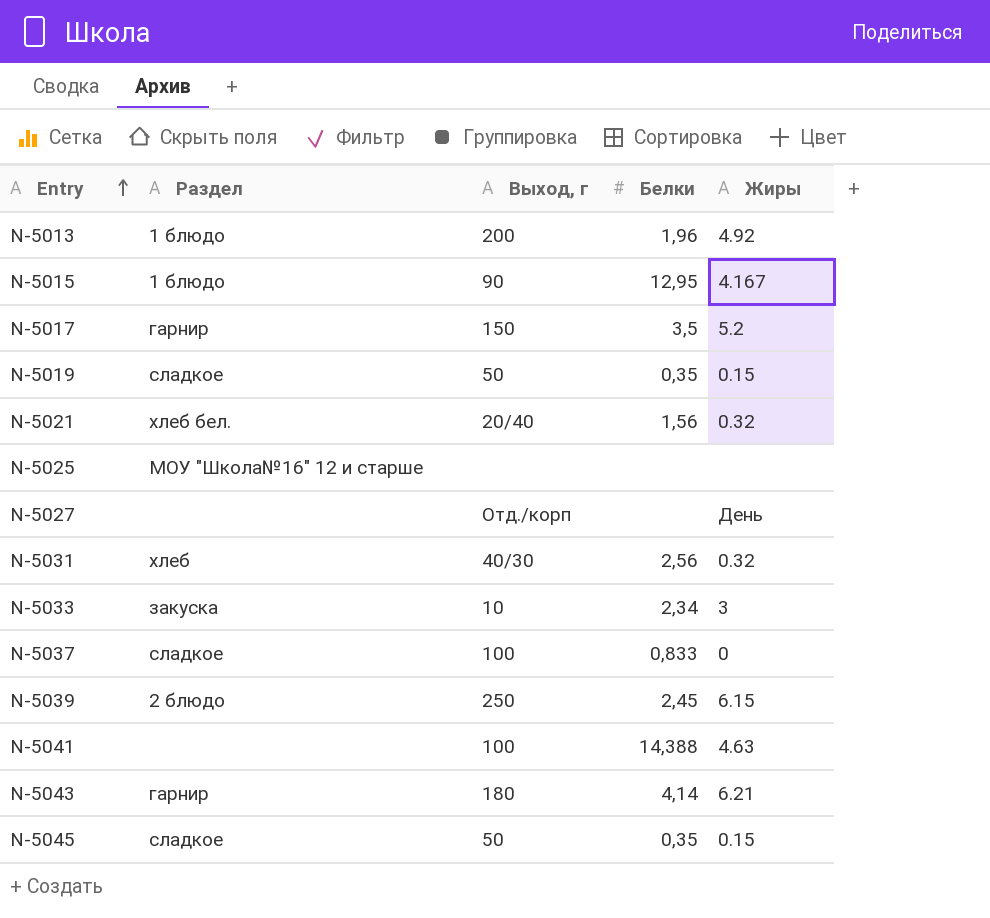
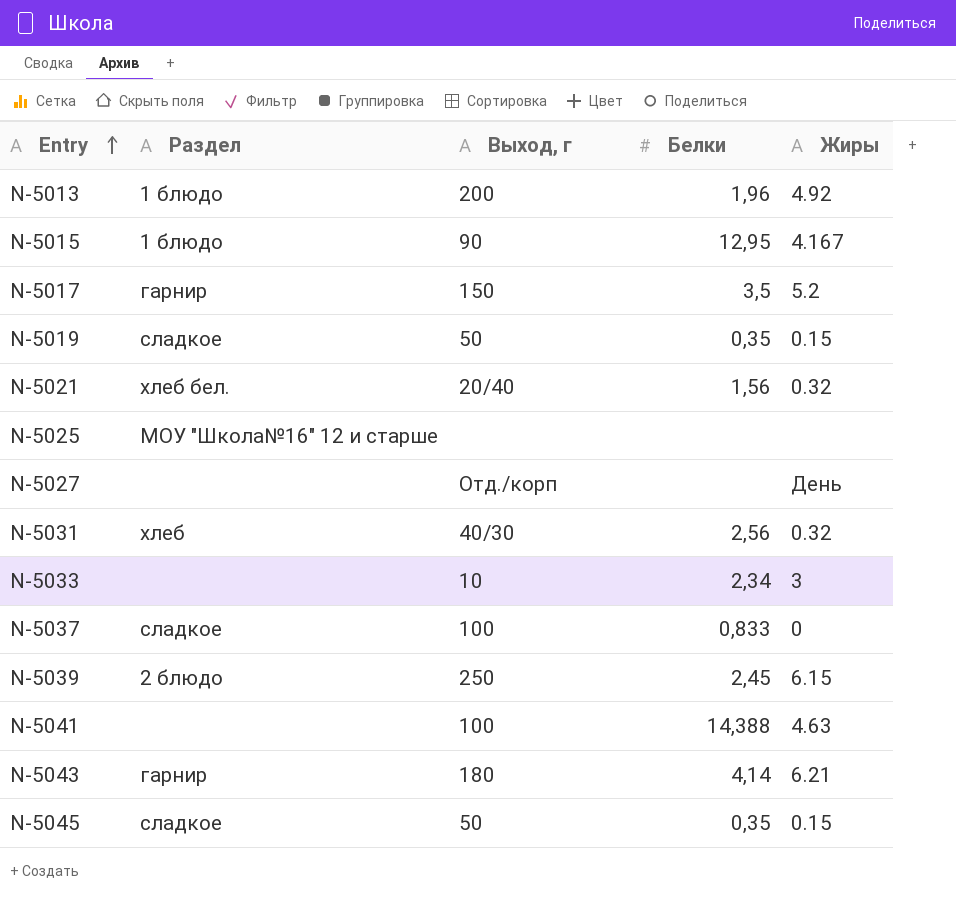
N-5033 | Раздел: закуска -> none

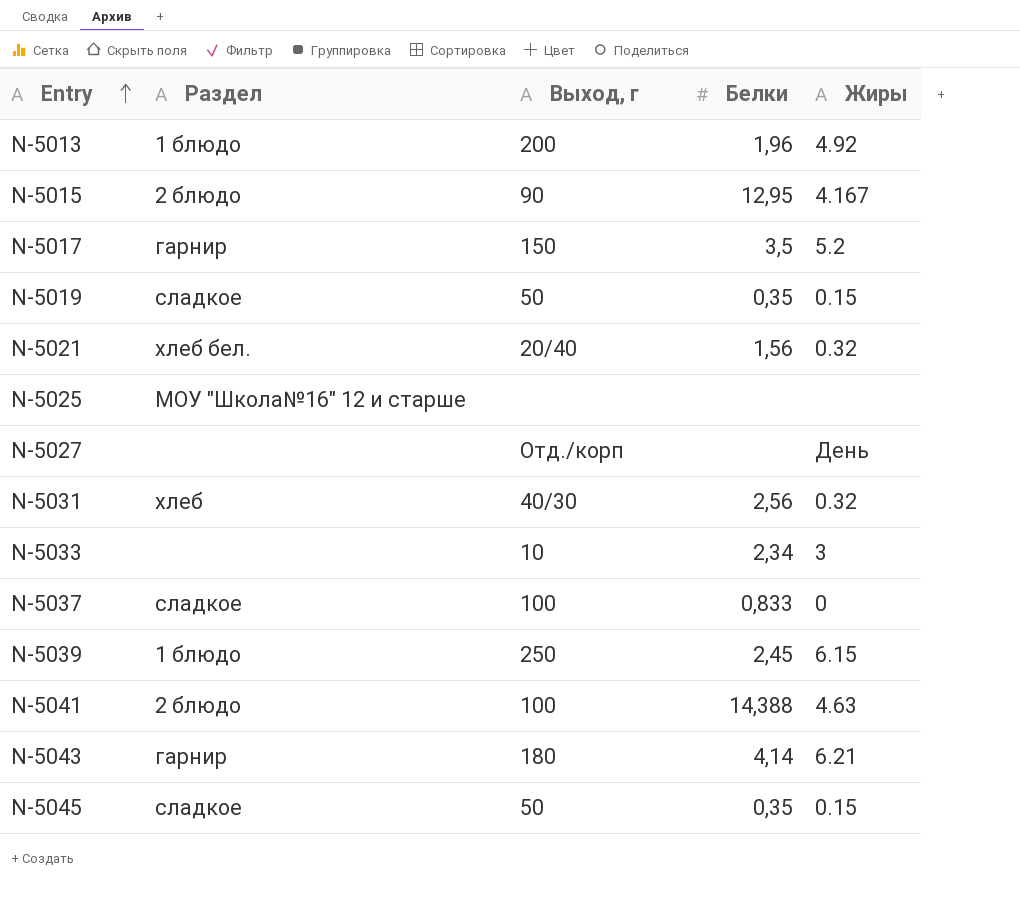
N-5015 | Раздел: 1 блюдо -> 2 блюдо
N-5039 | Раздел: 2 блюдо -> 1 блюдо
N-5041 | Раздел: none -> 2 блюдо

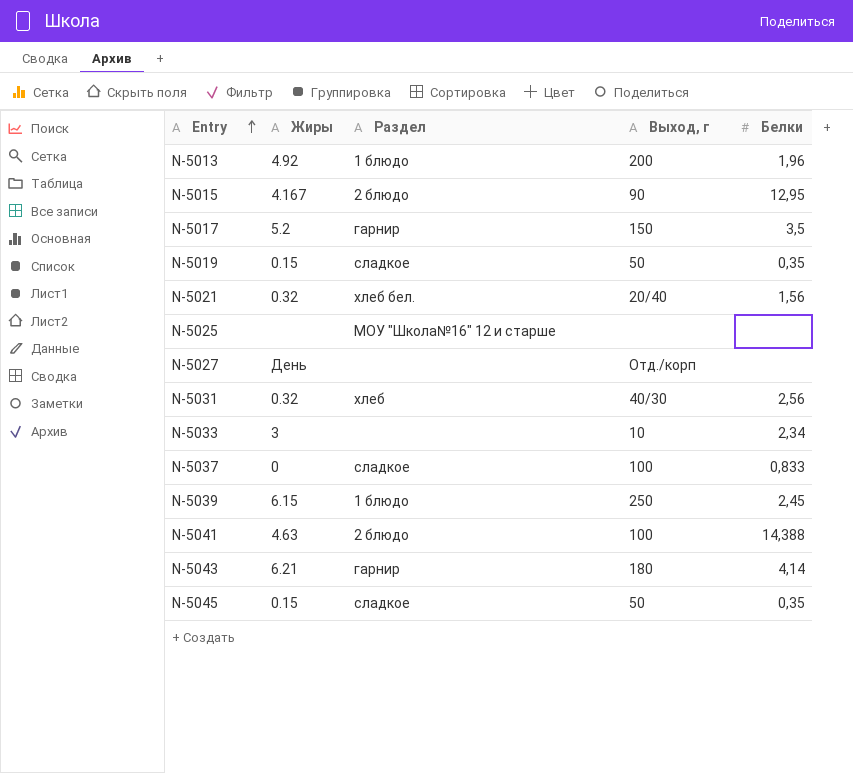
column Жиры | position: 5 -> 2

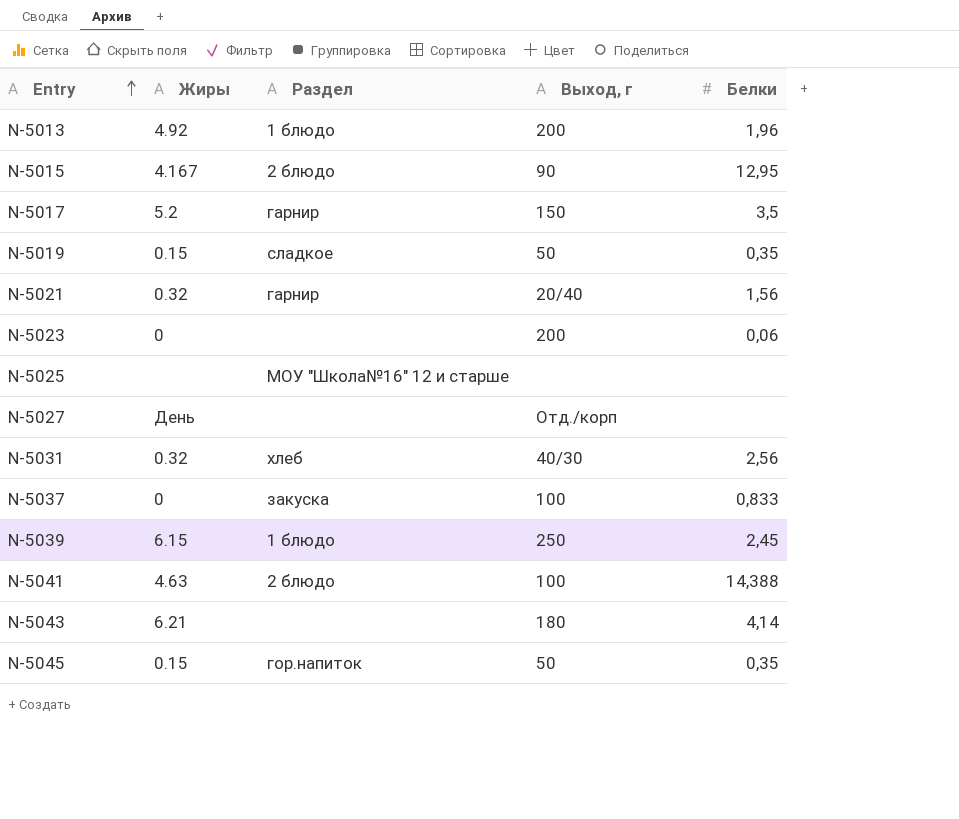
row N-5033: 3 | none | 10 | 2,34 -> none
N-5021 | Раздел: хлеб бел. -> гарнир
row N-5023: none -> 0 | none | 200 | 0,06
N-5037 | Раздел: сладкое -> закуска
N-5043 | Раздел: гарнир -> none
N-5045 | Раздел: сладкое -> гор.напиток

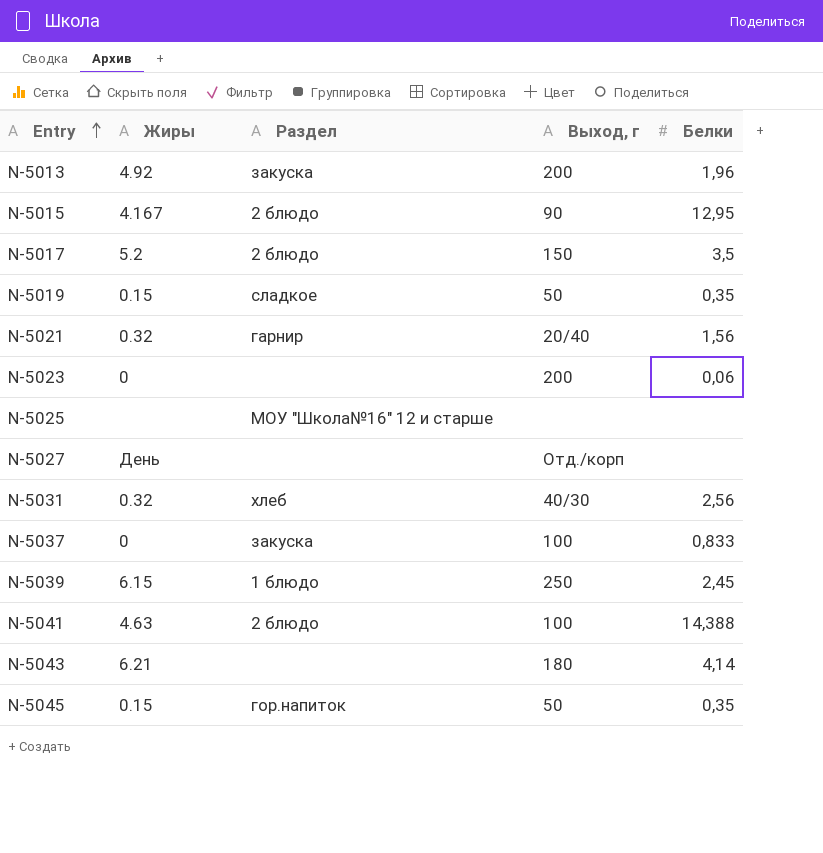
N-5013 | Раздел: 1 блюдо -> закуска
N-5017 | Раздел: гарнир -> 2 блюдо

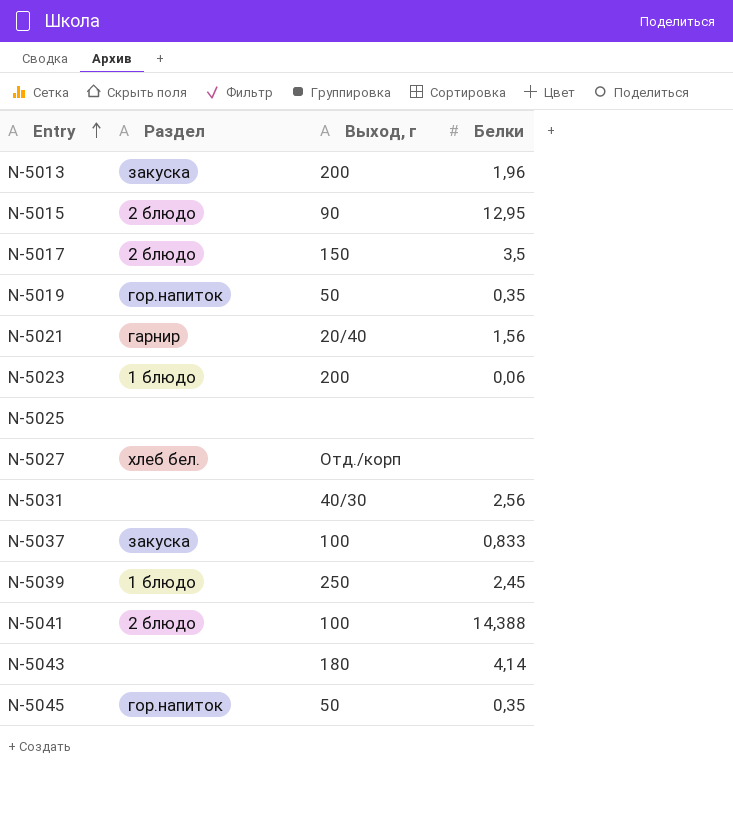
column Жиры | position: 2 -> none
N-5019 | Раздел: сладкое -> гор.напиток
N-5023 | Раздел: none -> 1 блюдо
N-5025 | Раздел: МОУ "Школа№16" 12 и старше -> none
N-5027 | Раздел: none -> хлеб бел.
N-5031 | Раздел: хлеб -> none

